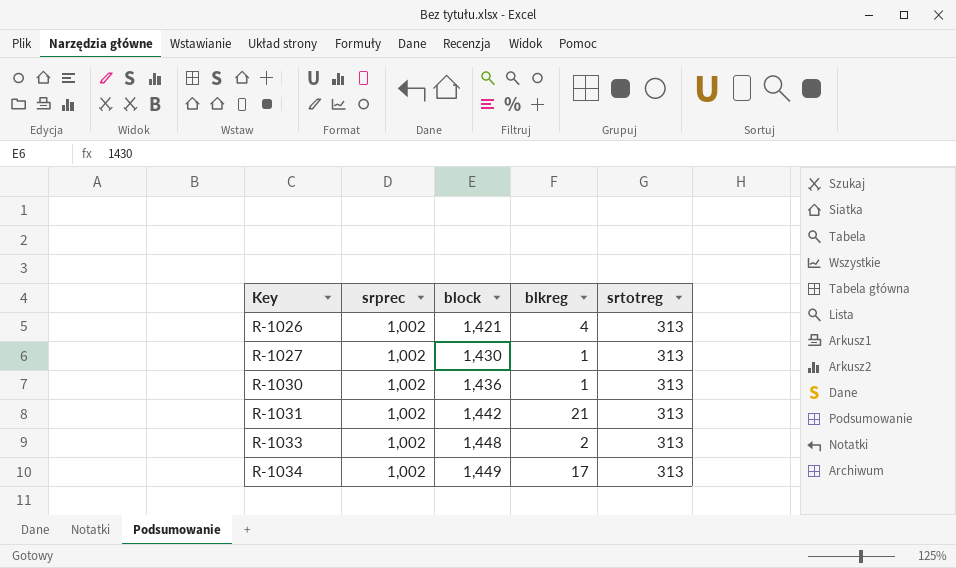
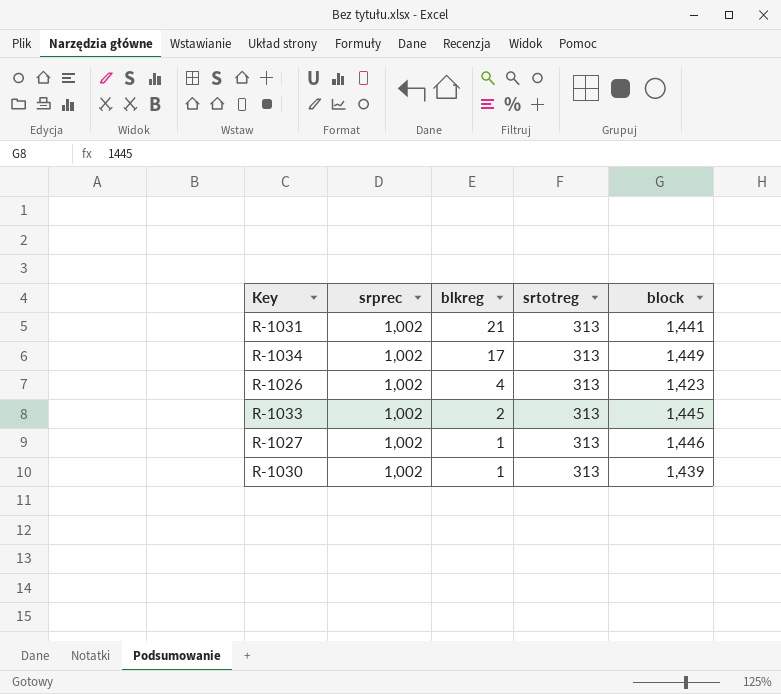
row order: Key ascending -> blkreg descending
column block | position: 3 -> 5
R-1031 | block: 1,442 -> 1,441
R-1026 | block: 1,421 -> 1,423
R-1033 | block: 1,448 -> 1,445
R-1027 | block: 1,430 -> 1,446
R-1030 | block: 1,436 -> 1,439

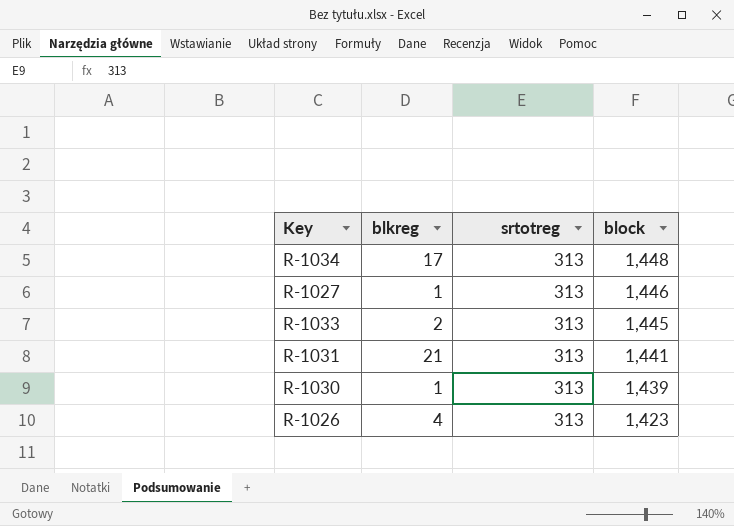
row order: blkreg descending -> block descending
column srprec | position: 2 -> none
R-1034 | block: 1,449 -> 1,448

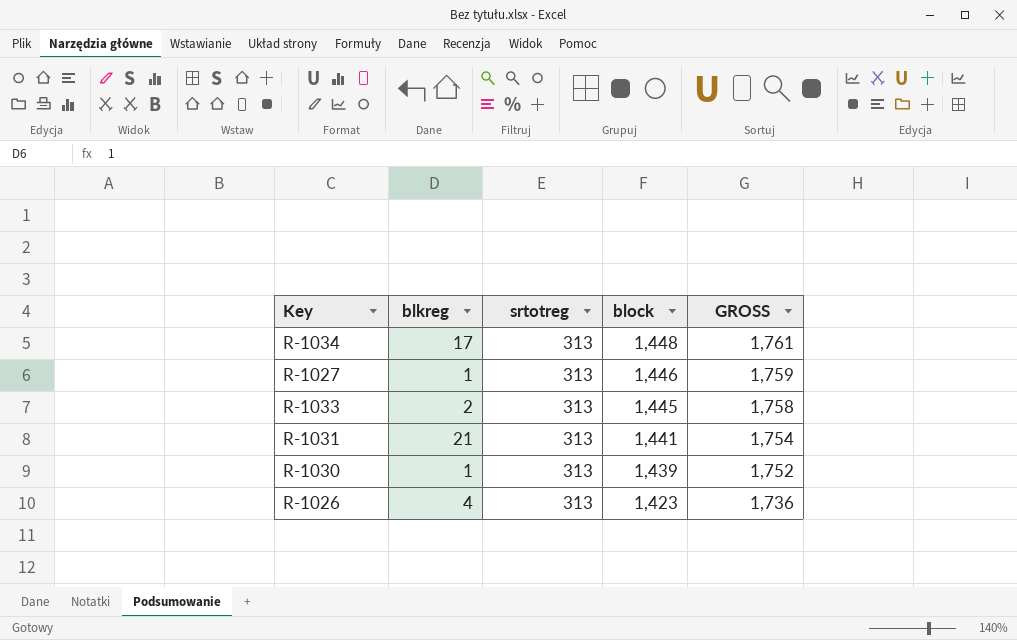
column GROSS | formula: none -> [srtotreg] + [block]

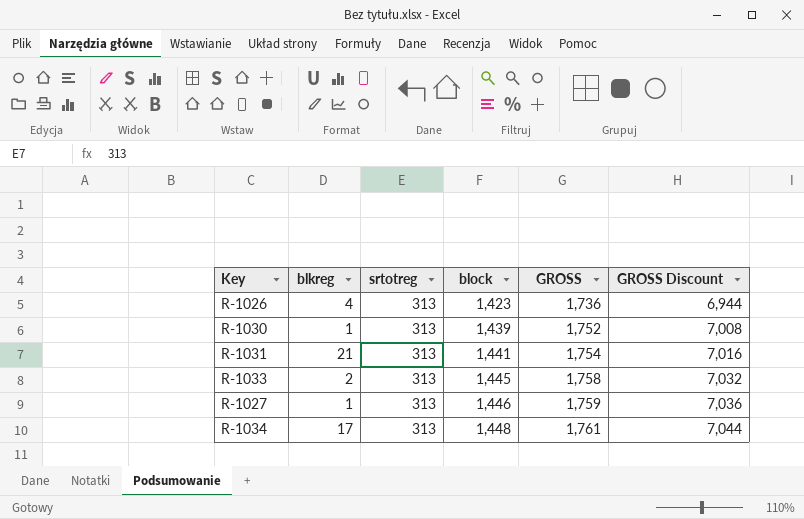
row order: block descending -> block ascending
column GROSS Discount | formula: none -> [GROSS] * 4

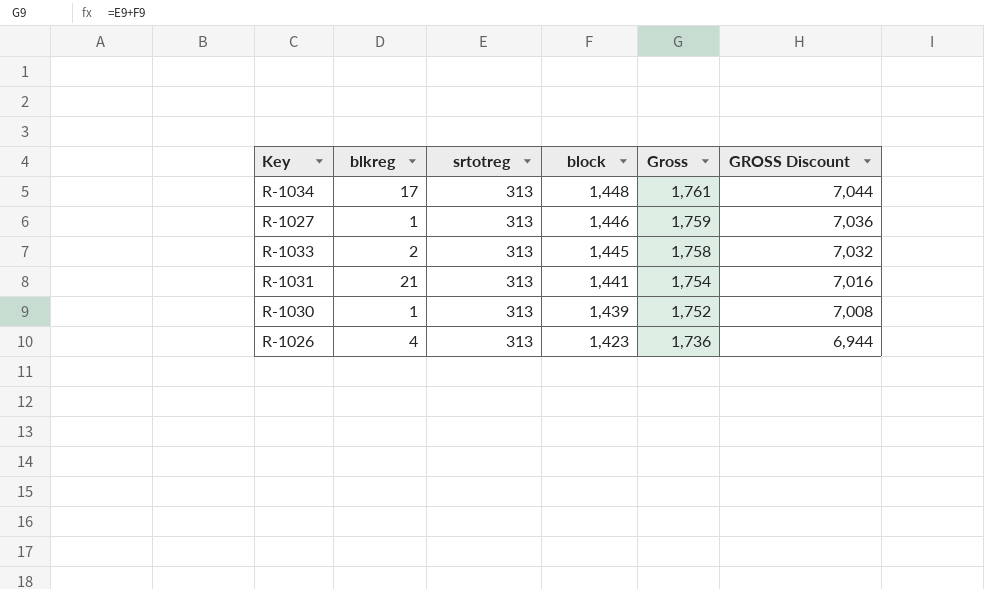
row order: block ascending -> block descending
column name: GROSS -> Gross

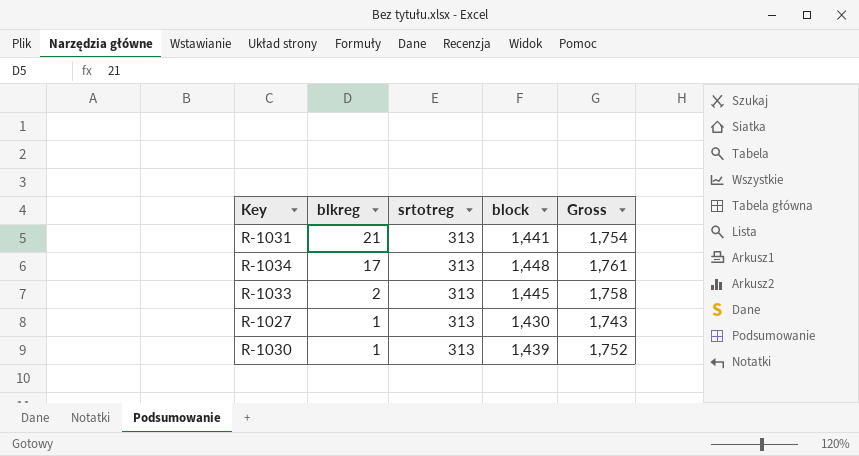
row order: block descending -> blkreg descending
column GROSS Discount | formula: [Gross] * 4 -> none
row R-1026: 4 | 313 | 1,423 | 1,736 | 6,944 -> none
R-1027 | block: 1,446 -> 1,430
R-1027 | Gross: 1,759 -> 1,743

